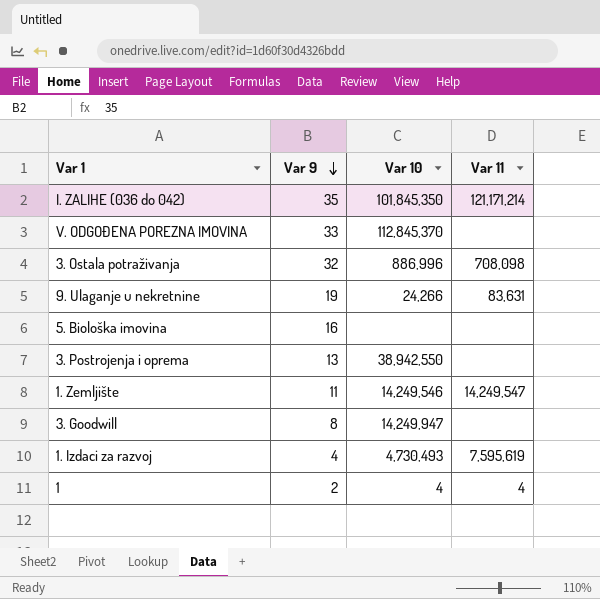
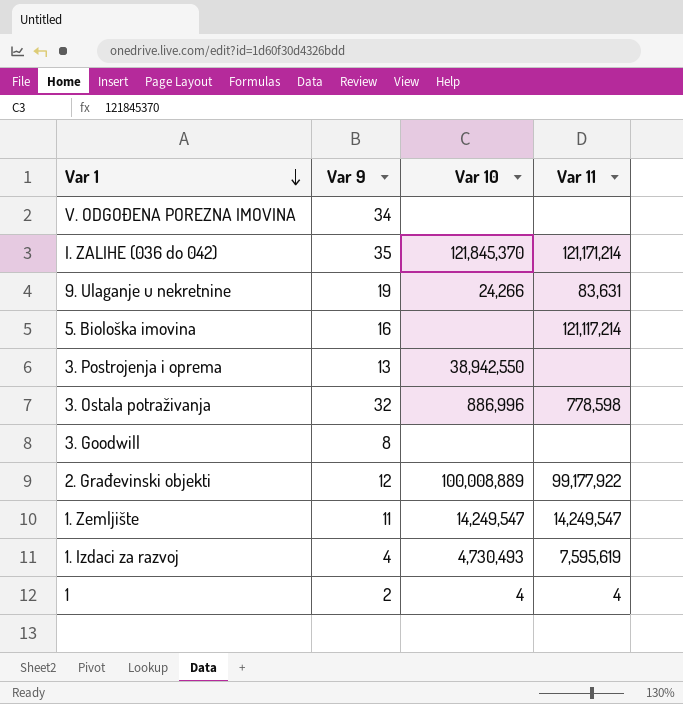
row order: Var 9 descending -> Var 1 descending
V. ODGOĐENA POREZNA IMOVINA | Var 9: 33 -> 34
V. ODGOĐENA POREZNA IMOVINA | Var 10: 112,845,370 -> none
I. ZALIHE (036 do 042) | Var 10: 101,845,350 -> 121,845,370
5. Biološka imovina | Var 11: none -> 121,117,214
3. Ostala potraživanja | Var 11: 708,098 -> 778,598
3. Goodwill | Var 10: 14,249,947 -> none
row 2. Građevinski objekti: none -> 12 | 100,008,889 | 99,177,922
1. Zemljište | Var 10: 14,249,546 -> 14,249,547

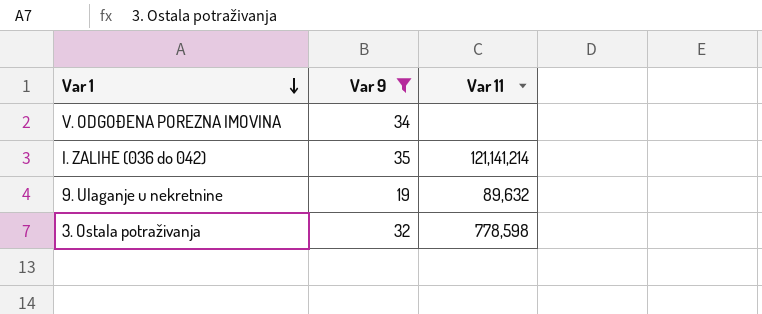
filter: none -> Var 9 >= 19
column Var 10 | position: 3 -> none
I. ZALIHE (036 do 042) | Var 11: 121,171,214 -> 121,141,214
9. Ulaganje u nekretnine | Var 11: 83,631 -> 89,632

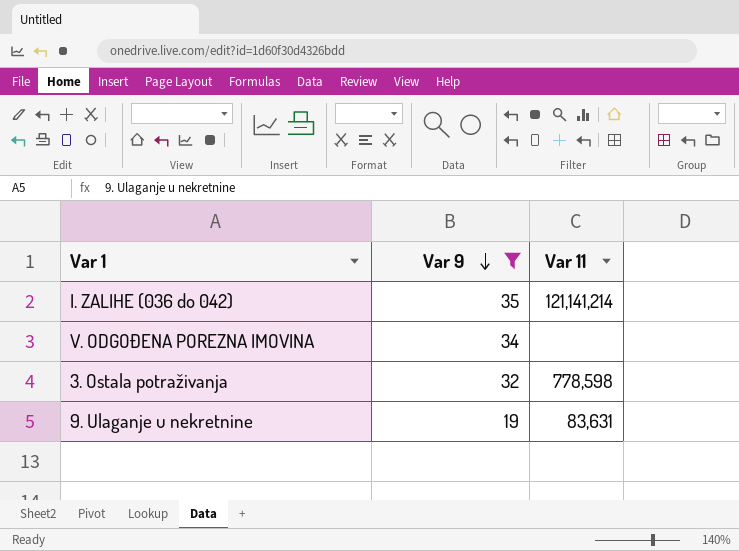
row order: Var 1 descending -> Var 9 descending
9. Ulaganje u nekretnine | Var 11: 89,632 -> 83,631

